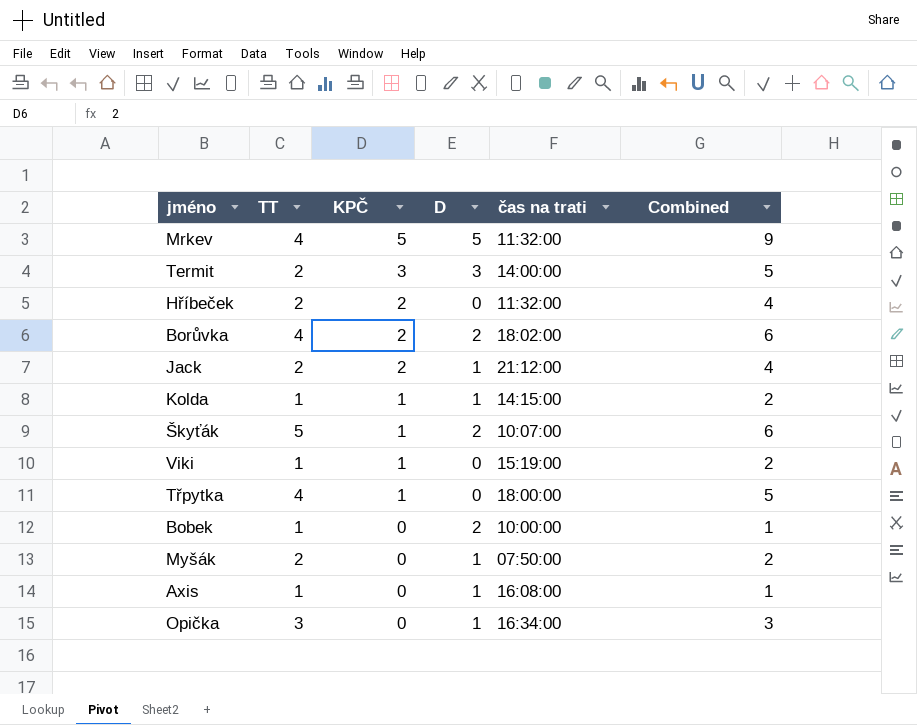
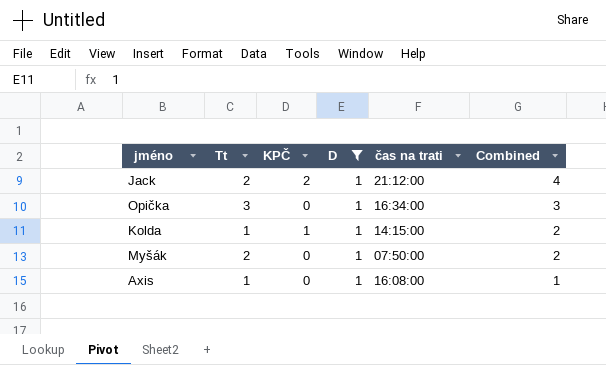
filter: none -> D = 1
row order: KPČ descending -> Combined descending
column name: TT -> Tt

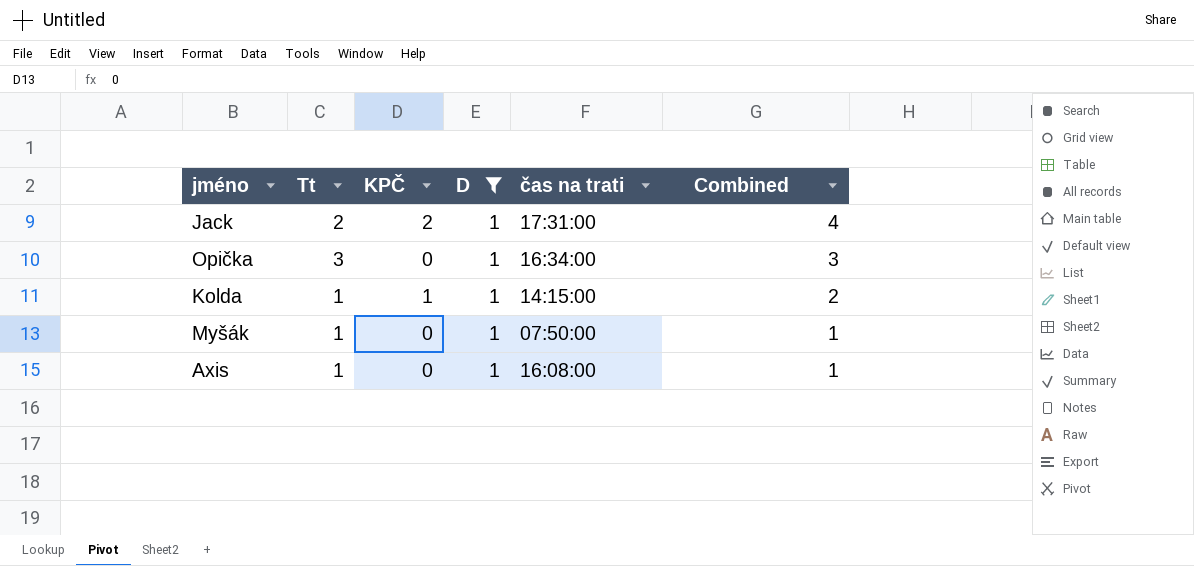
Jack | čas na trati: 21:12:00 -> 17:31:00
Myšák | Tt: 2 -> 1
Myšák | Combined: 2 -> 1

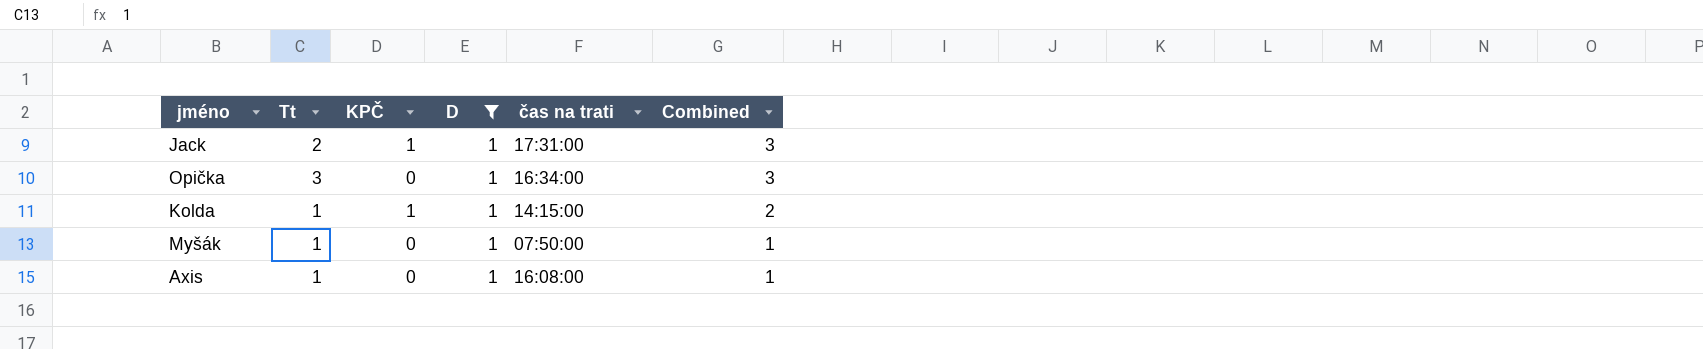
Jack | KPČ: 2 -> 1
Jack | Combined: 4 -> 3

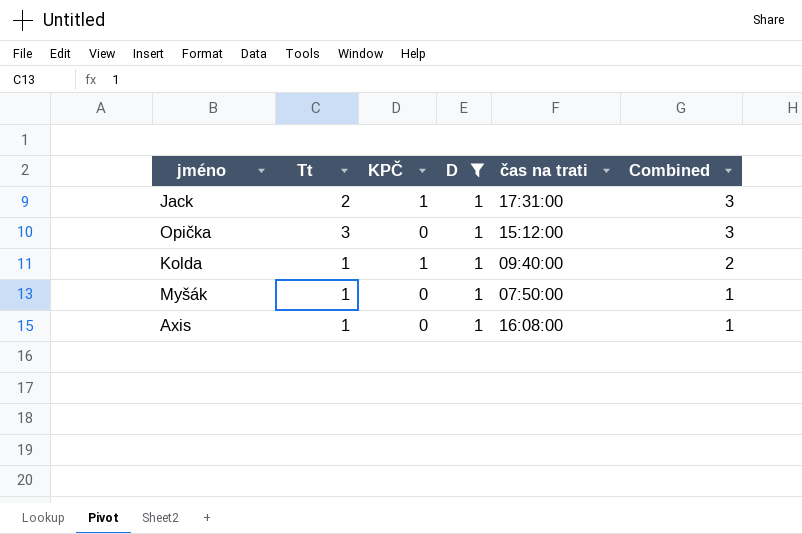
Opička | čas na trati: 16:34:00 -> 15:12:00
Kolda | čas na trati: 14:15:00 -> 09:40:00

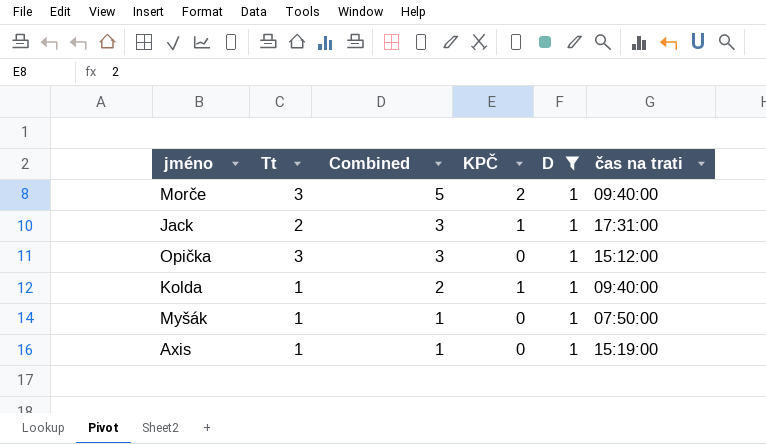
column Combined | position: 6 -> 3
row Morče: none -> 3 | 5 | 2 | 1 | 09:40:00
Axis | čas na trati: 16:08:00 -> 15:19:00

